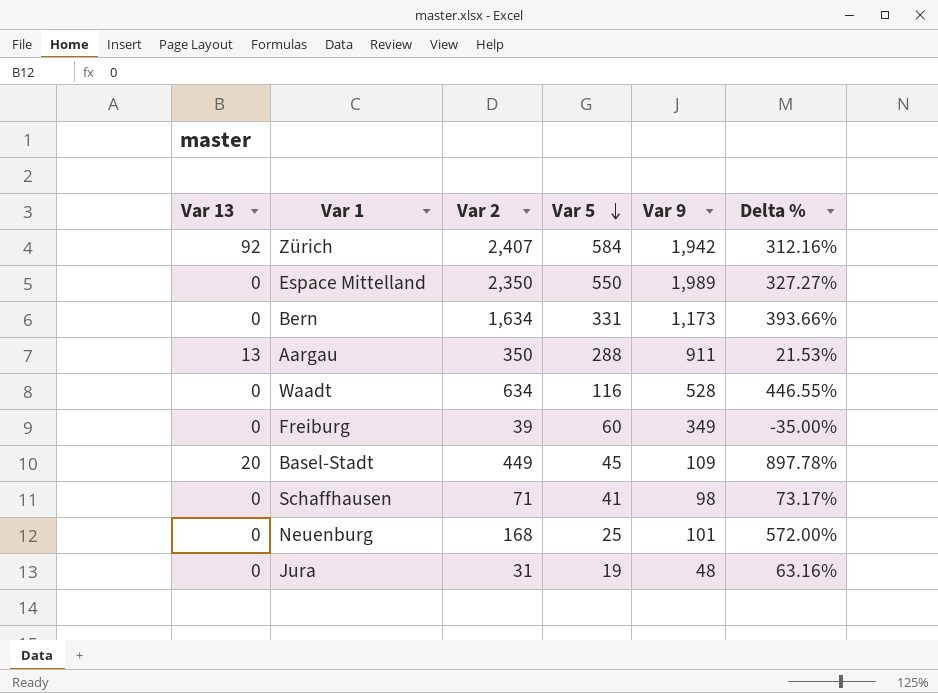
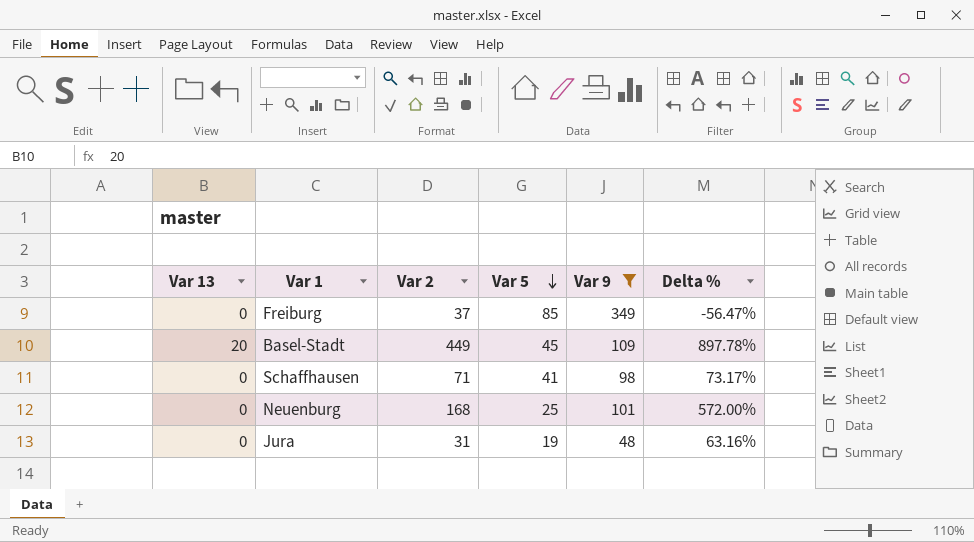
filter: none -> Var 9 <= 349
Freiburg | Var 2: 39 -> 37
Freiburg | Var 5: 60 -> 85
Freiburg | Delta %: -35.00% -> -56.47%

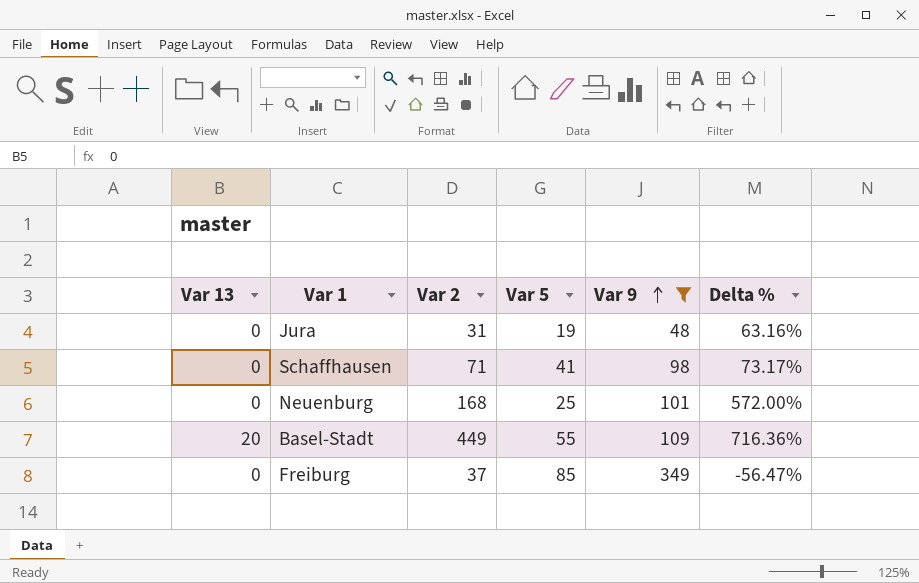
row order: Var 5 descending -> Var 9 ascending
Basel-Stadt | Var 5: 45 -> 55
Basel-Stadt | Delta %: 897.78% -> 716.36%

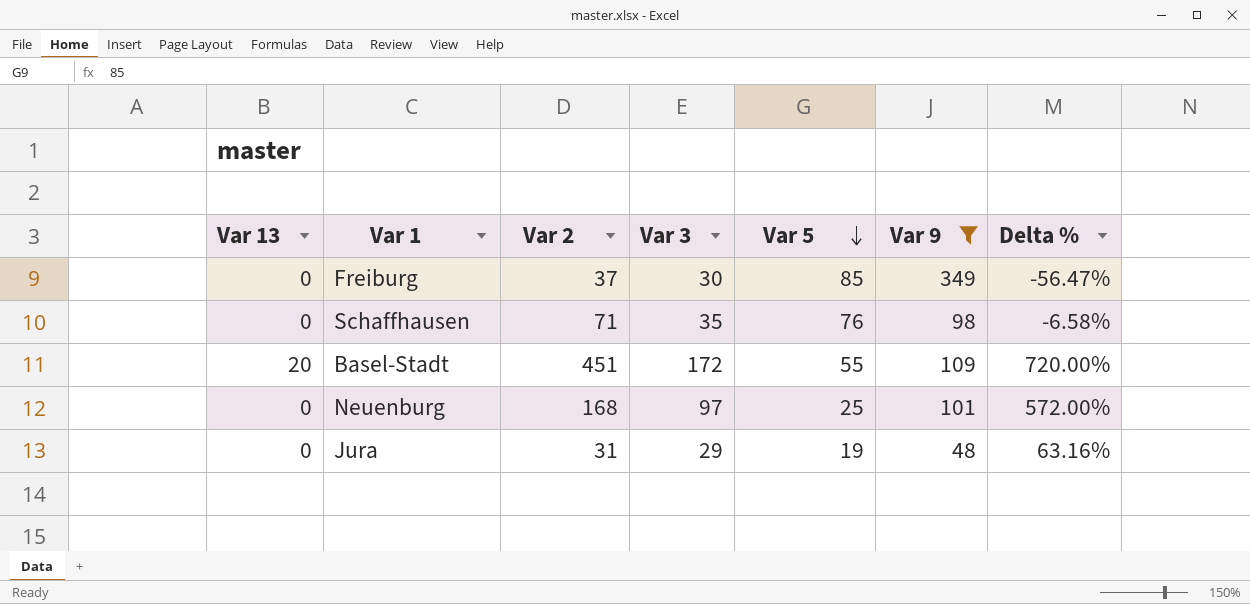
row order: Var 9 ascending -> Var 5 descending
column Var 3 | position: none -> 4
Schaffhausen | Var 5: 41 -> 76
Schaffhausen | Delta %: 73.17% -> -6.58%
Basel-Stadt | Var 2: 449 -> 451
Basel-Stadt | Delta %: 716.36% -> 720.00%

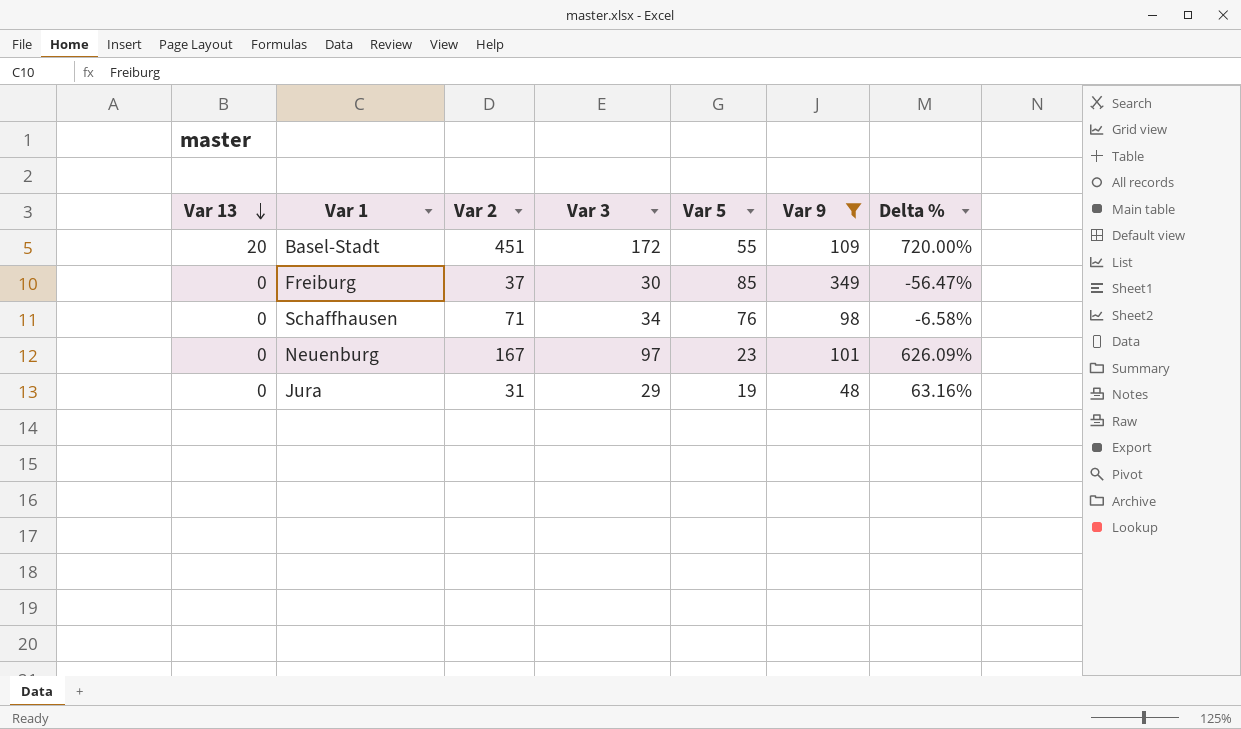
row order: Var 5 descending -> Var 13 descending
Schaffhausen | Var 3: 35 -> 34
Neuenburg | Var 2: 168 -> 167
Neuenburg | Var 5: 25 -> 23
Neuenburg | Delta %: 572.00% -> 626.09%

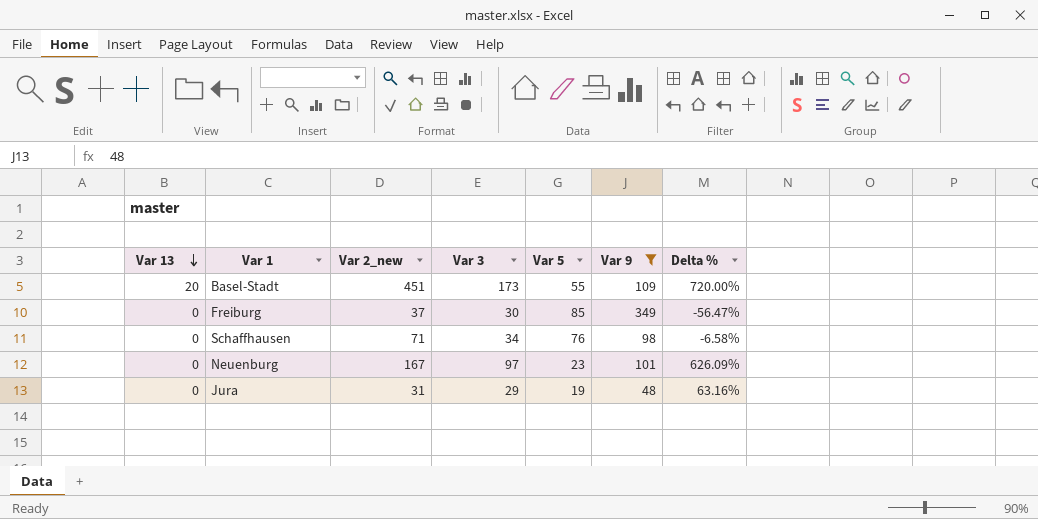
column name: Var 2 -> Var 2_new
Basel-Stadt | Var 3: 172 -> 173

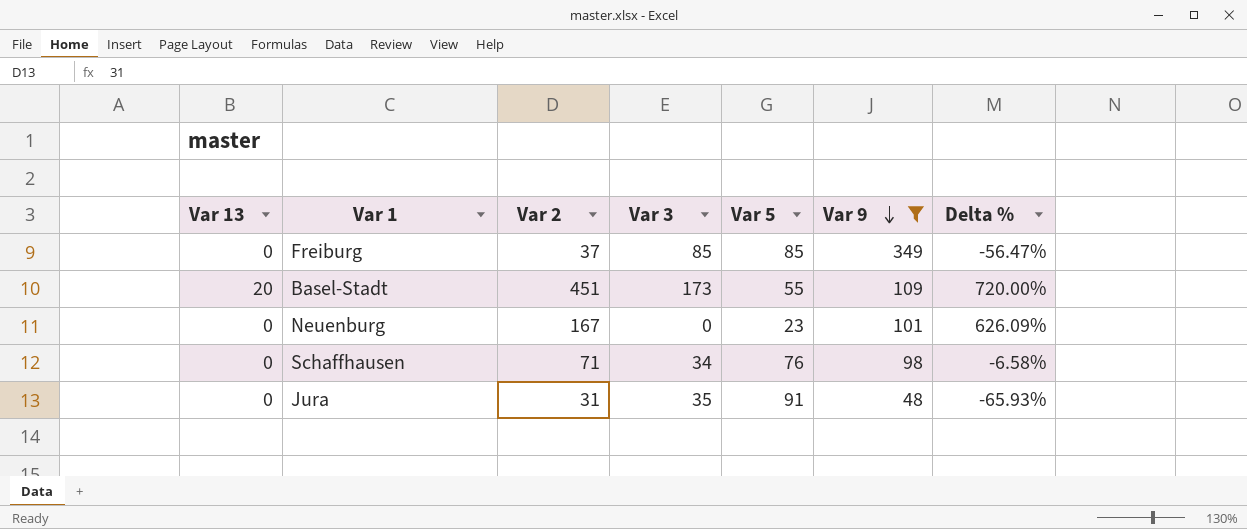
row order: Var 13 descending -> Var 9 descending
column name: Var 2_new -> Var 2
Freiburg | Var 3: 30 -> 85
Neuenburg | Var 3: 97 -> 0
Jura | Var 3: 29 -> 35
Jura | Var 5: 19 -> 91
Jura | Delta %: 63.16% -> -65.93%

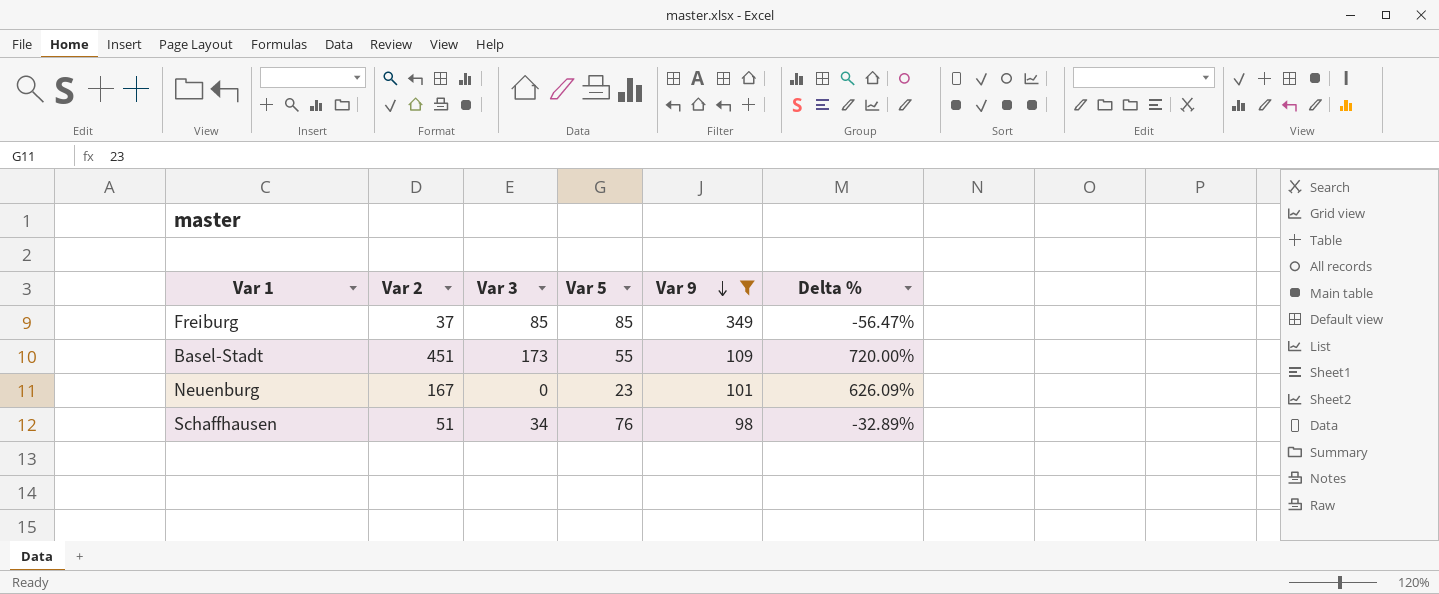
column Var 13 | position: 1 -> none
row Jura: 0 | 31 | 35 | 91 | 48 | -65.93% -> none
Schaffhausen | Var 2: 71 -> 51
Schaffhausen | Delta %: -6.58% -> -32.89%

